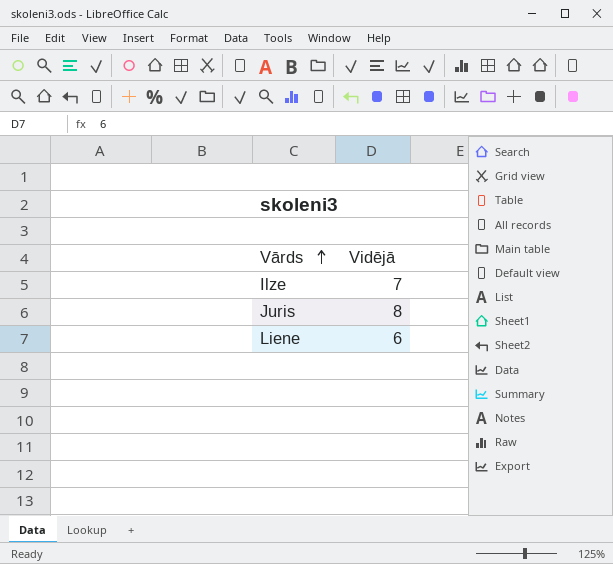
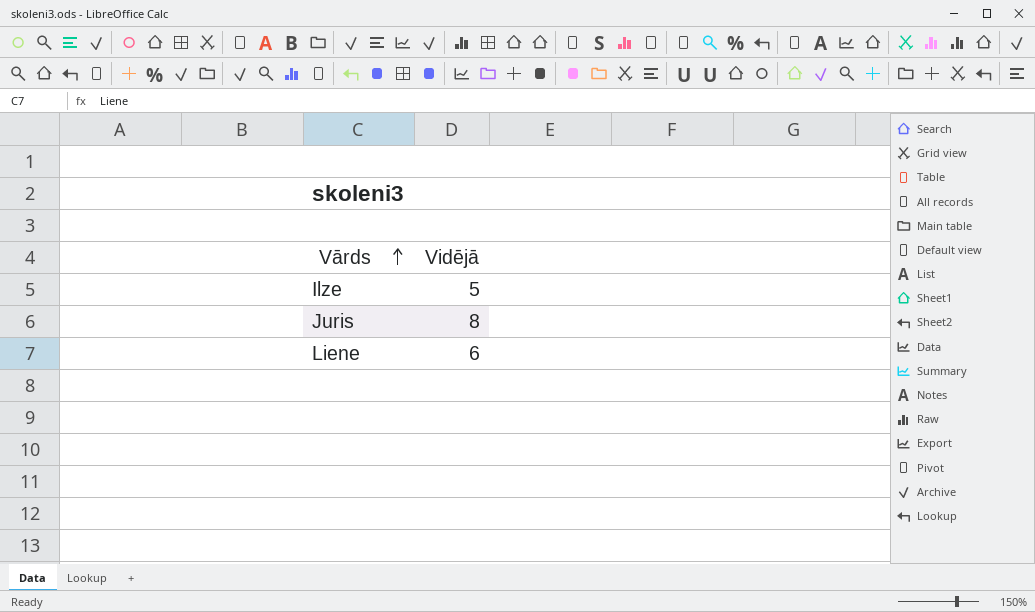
Ilze | Vidējā: 7 -> 5

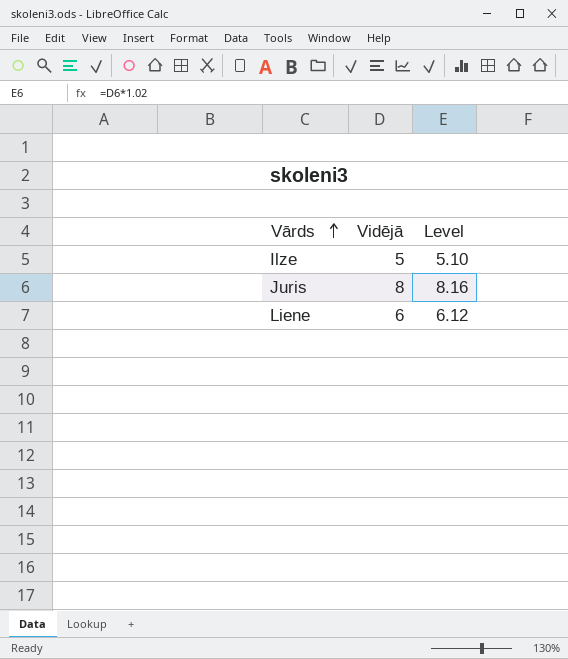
column Level | formula: none -> [Vidējā] * 1.02

